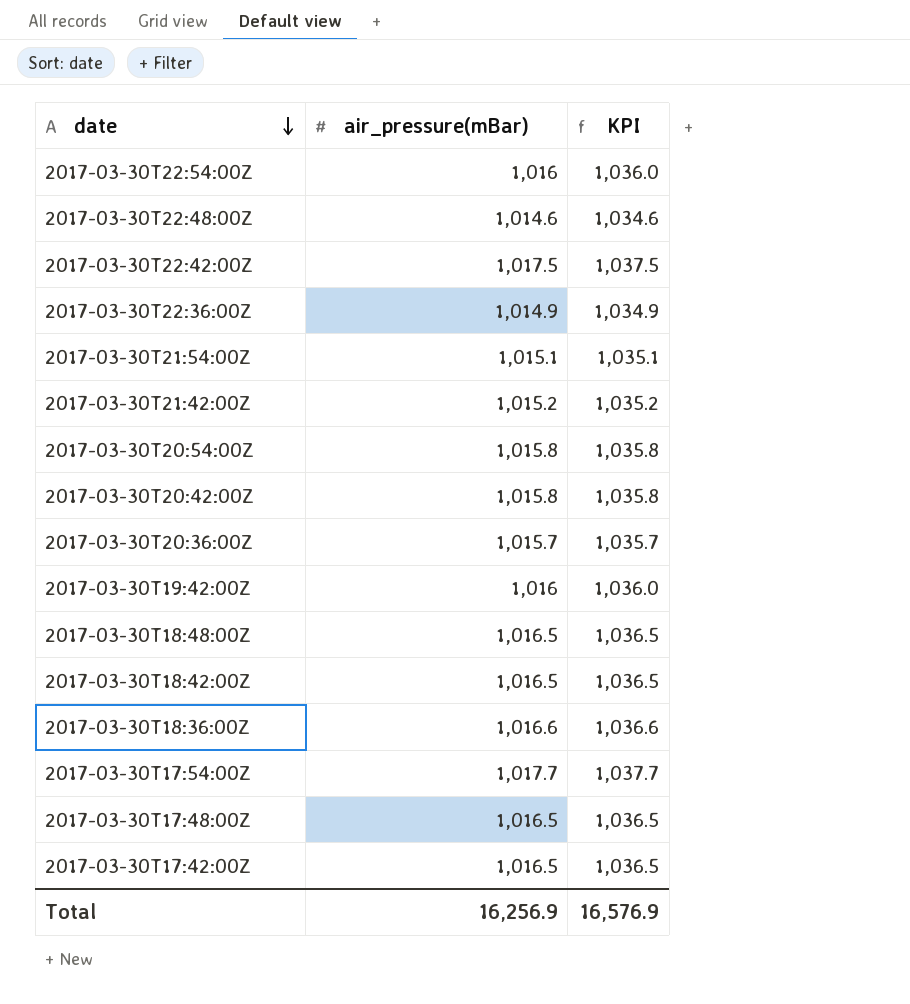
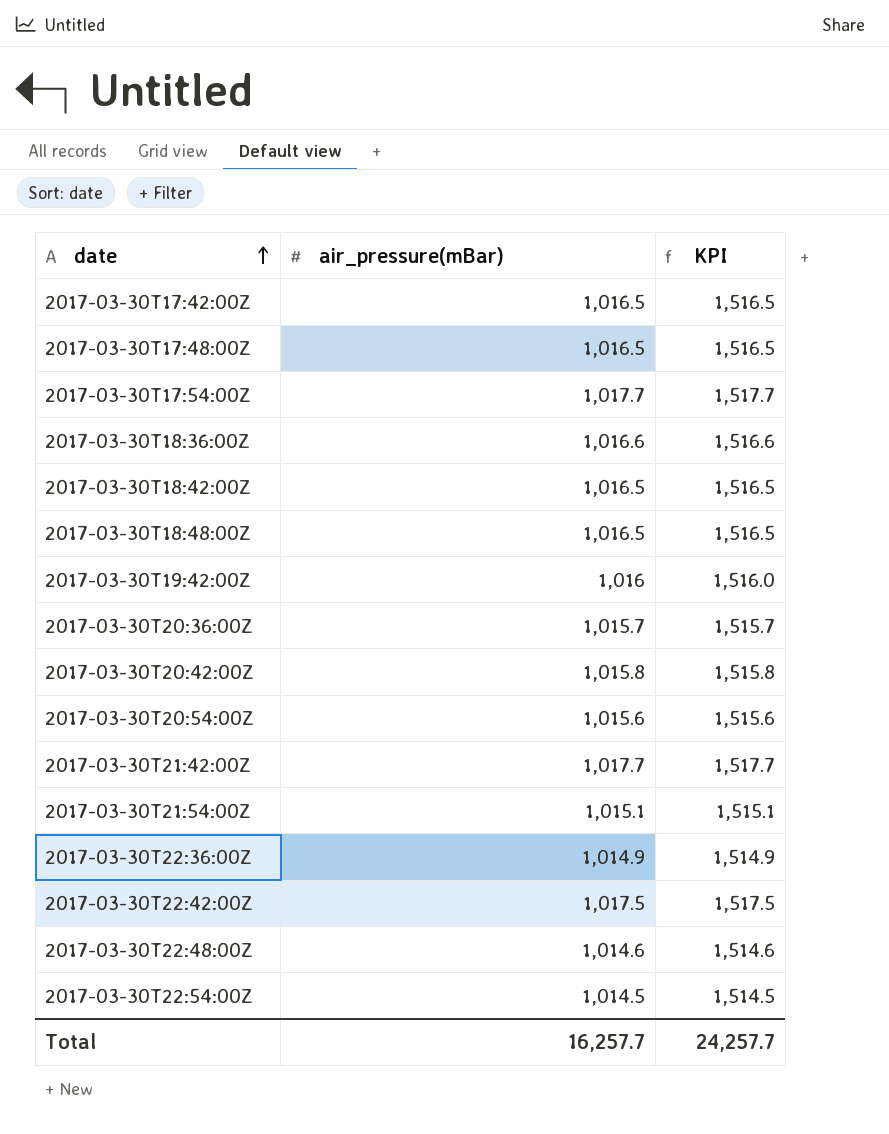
row order: date descending -> date ascending
column KPI | formula: [air_pressure(mBar)] + 20 -> [air_pressure(mBar)] + 500
2017-03-30T20:54:00Z | air_pressure(mBar): 1,015.8 -> 1,015.6
2017-03-30T21:42:00Z | air_pressure(mBar): 1,015.2 -> 1,017.7
2017-03-30T22:54:00Z | air_pressure(mBar): 1,016 -> 1,014.5
Total | air_pressure(mBar): 16,256.9 -> 16,257.7
Total | KPI: 16,576.9 -> 24,257.7

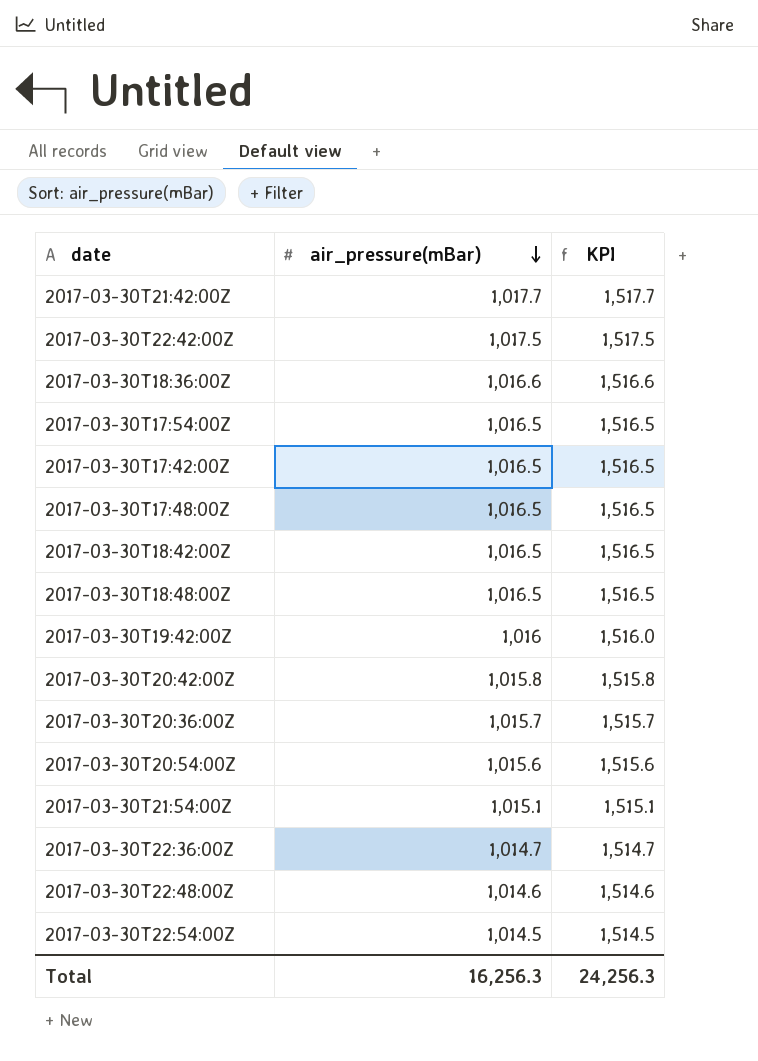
row order: date ascending -> air_pressure(mBar) descending
2017-03-30T17:54:00Z | air_pressure(mBar): 1,017.7 -> 1,016.5
2017-03-30T17:54:00Z | KPI: 1,517.7 -> 1,516.5
2017-03-30T22:36:00Z | air_pressure(mBar): 1,014.9 -> 1,014.7
2017-03-30T22:36:00Z | KPI: 1,514.9 -> 1,514.7
Total | air_pressure(mBar): 16,257.7 -> 16,256.3
Total | KPI: 24,257.7 -> 24,256.3

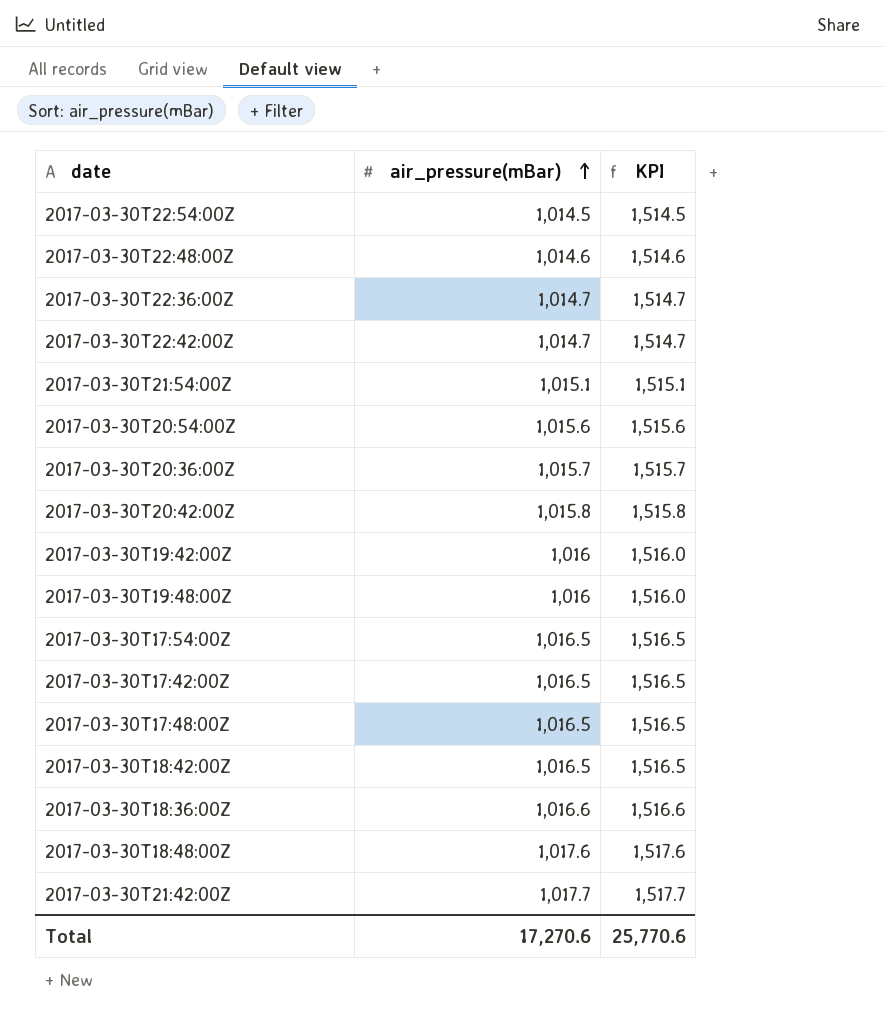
row order: air_pressure(mBar) descending -> air_pressure(mBar) ascending
2017-03-30T22:42:00Z | air_pressure(mBar): 1,017.5 -> 1,014.7
2017-03-30T22:42:00Z | KPI: 1,517.5 -> 1,514.7
row 2017-03-30T19:48:00Z: none -> 1,016 | 1,516.0
2017-03-30T18:48:00Z | air_pressure(mBar): 1,016.5 -> 1,017.6
2017-03-30T18:48:00Z | KPI: 1,516.5 -> 1,517.6
Total | air_pressure(mBar): 16,256.3 -> 17,270.6
Total | KPI: 24,256.3 -> 25,770.6

